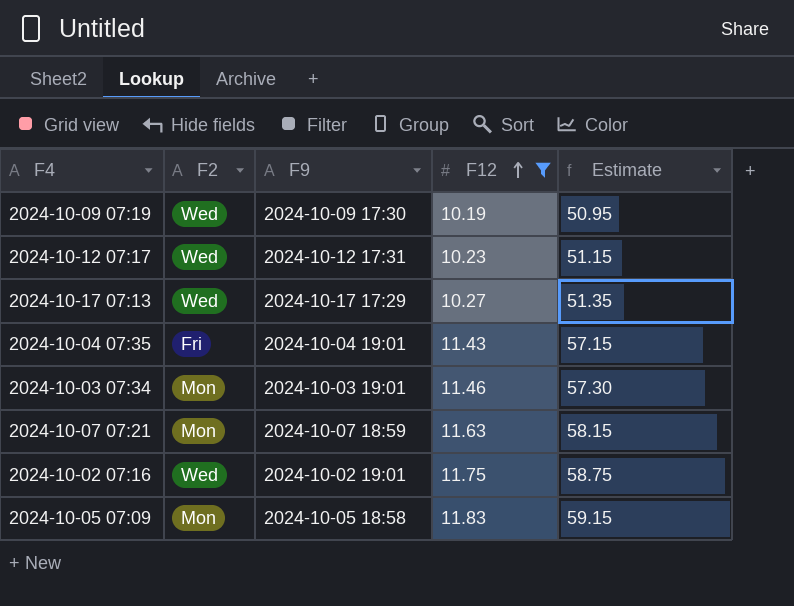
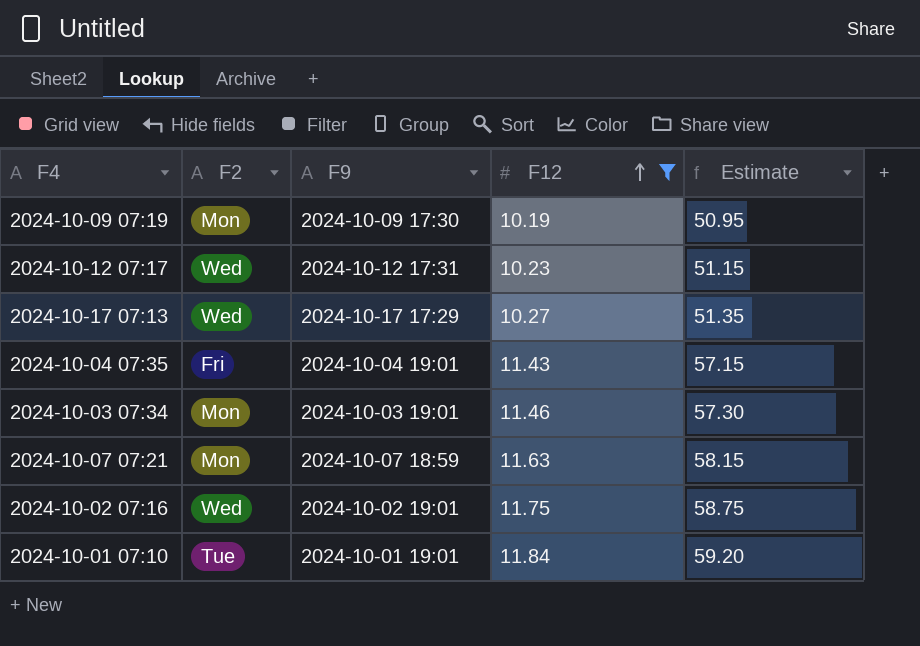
row 2024-10-05 07:09: Mon | 2024-10-05 18:58 | 11.83 | 59.15 -> none
2024-10-09 07:19 | F2: Wed -> Mon
row 2024-10-01 07:10: none -> Tue | 2024-10-01 19:01 | 11.84 | 59.20

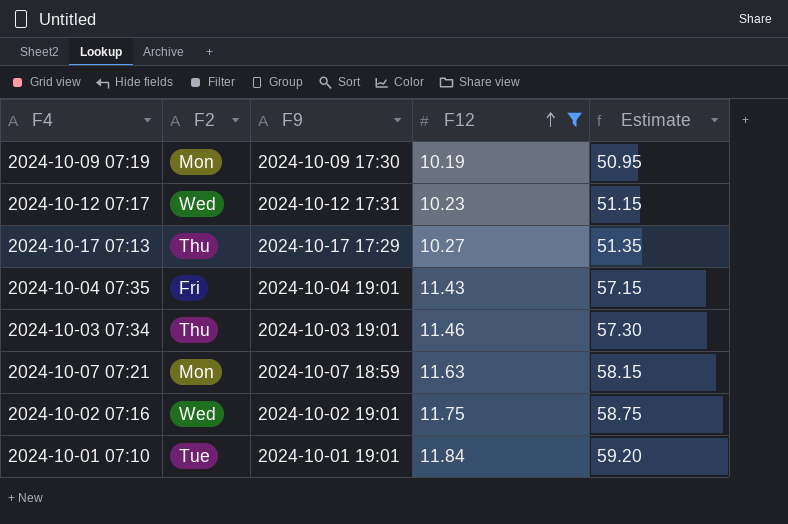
2024-10-17 07:13 | F2: Wed -> Thu
2024-10-03 07:34 | F2: Mon -> Thu

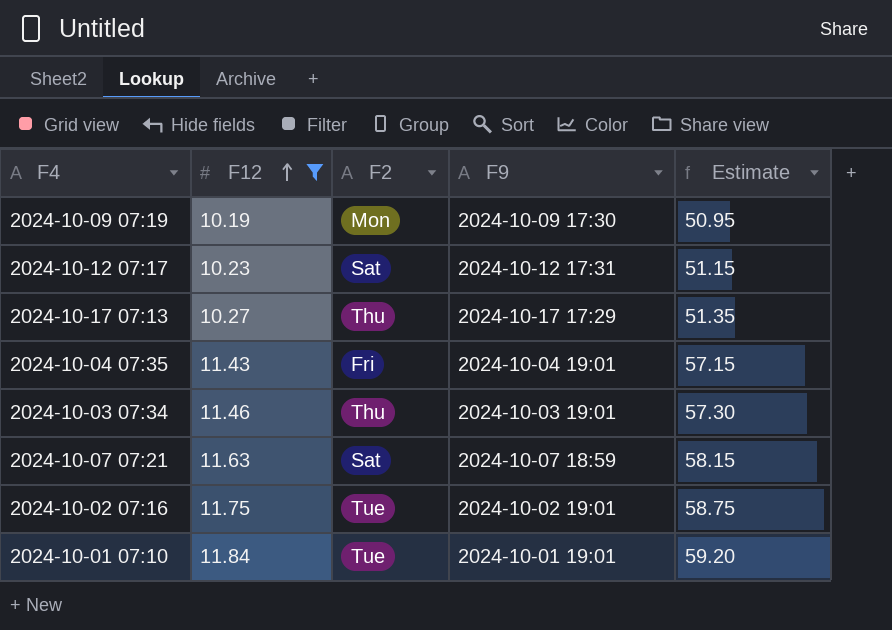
column F12 | position: 4 -> 2
2024-10-12 07:17 | F2: Wed -> Sat
2024-10-07 07:21 | F2: Mon -> Sat
2024-10-02 07:16 | F2: Wed -> Tue

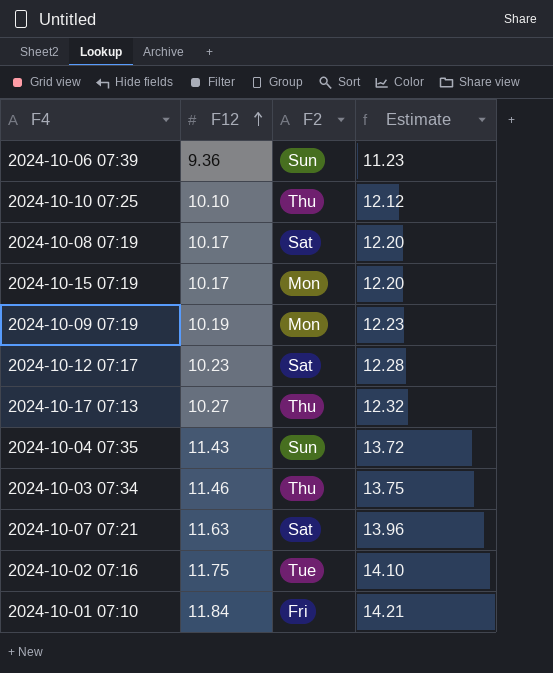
filter: F12 >= 10.19 -> none
column F9 | position: 4 -> none
column Estimate | formula: [F12] * 5 -> [F12] * 1.2
2024-10-04 07:35 | F2: Fri -> Sun
2024-10-01 07:10 | F2: Tue -> Fri

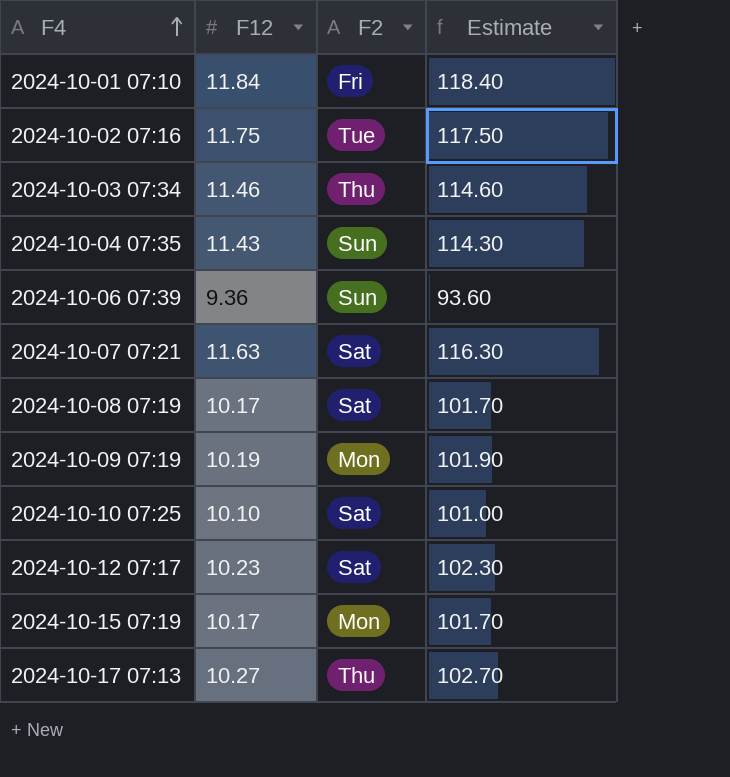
row order: F12 ascending -> F4 ascending
column Estimate | formula: [F12] * 1.2 -> [F12] * 10
2024-10-10 07:25 | F2: Thu -> Sat

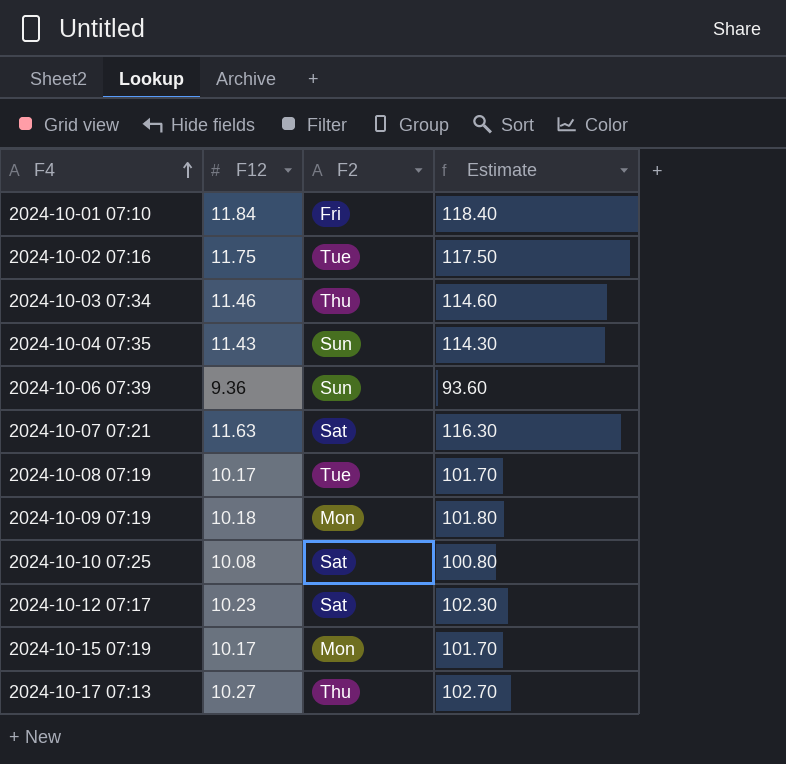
2024-10-08 07:19 | F2: Sat -> Tue
2024-10-09 07:19 | F12: 10.19 -> 10.18
2024-10-09 07:19 | Estimate: 101.90 -> 101.80
2024-10-10 07:25 | F12: 10.10 -> 10.08
2024-10-10 07:25 | Estimate: 101.00 -> 100.80

